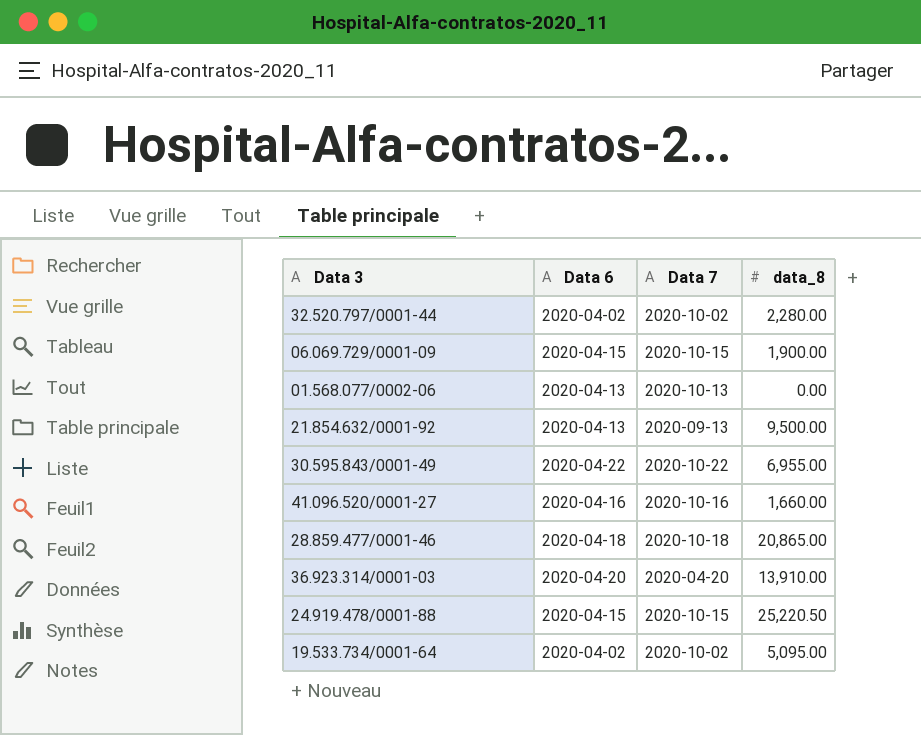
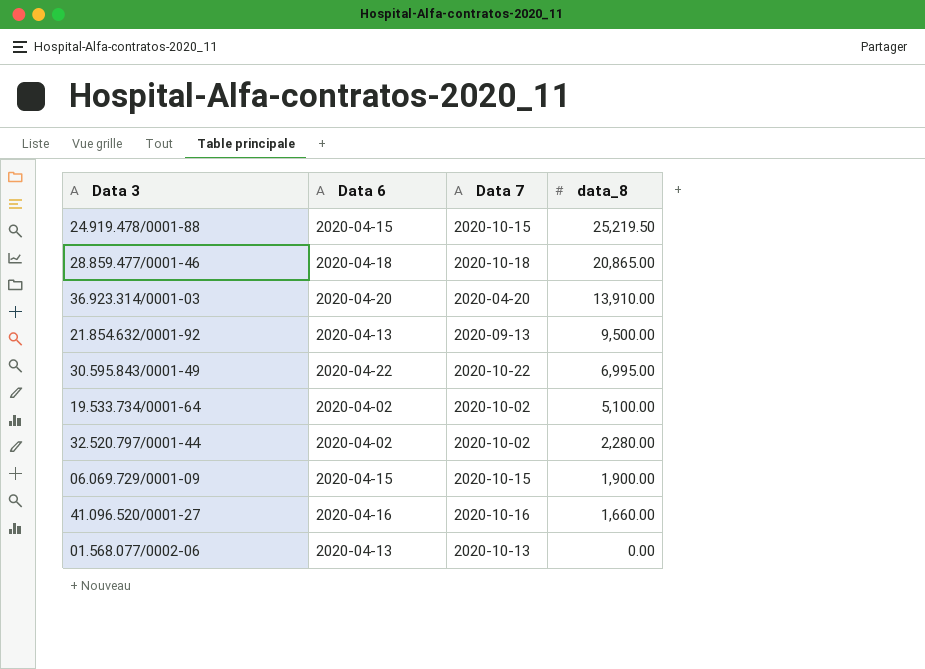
row order: none -> data_8 descending
24.919.478/0001-88 | data_8: 25,220.50 -> 25,219.50
30.595.843/0001-49 | data_8: 6,955.00 -> 6,995.00
19.533.734/0001-64 | data_8: 5,095.00 -> 5,100.00

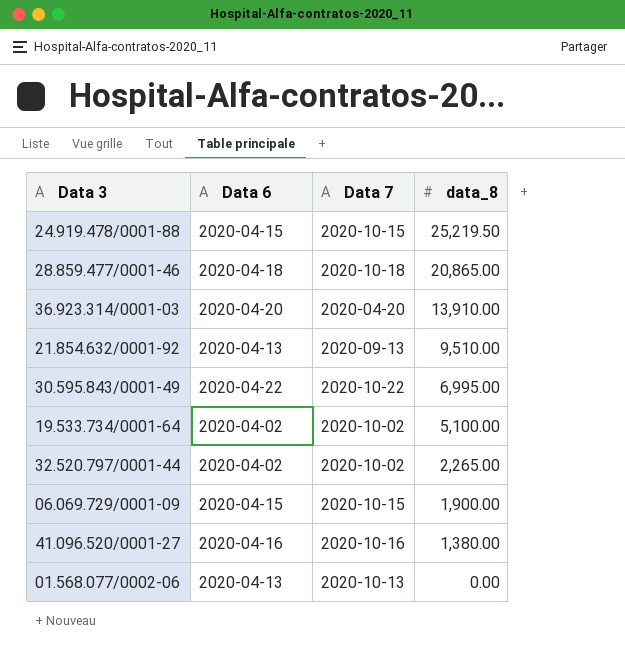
21.854.632/0001-92 | data_8: 9,500.00 -> 9,510.00
32.520.797/0001-44 | data_8: 2,280.00 -> 2,265.00
41.096.520/0001-27 | data_8: 1,660.00 -> 1,380.00

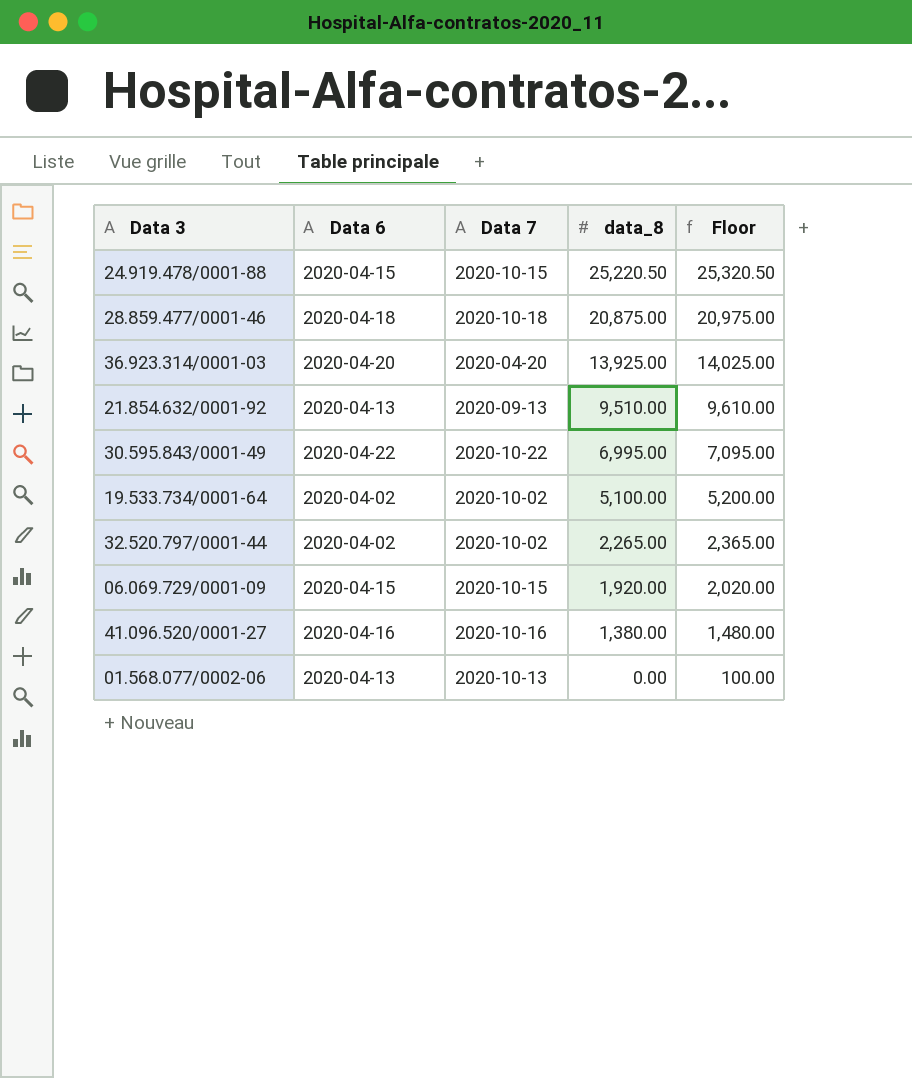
column Floor | formula: none -> [data_8] + 100
24.919.478/0001-88 | data_8: 25,219.50 -> 25,220.50
28.859.477/0001-46 | data_8: 20,865.00 -> 20,875.00
36.923.314/0001-03 | data_8: 13,910.00 -> 13,925.00
06.069.729/0001-09 | data_8: 1,900.00 -> 1,920.00

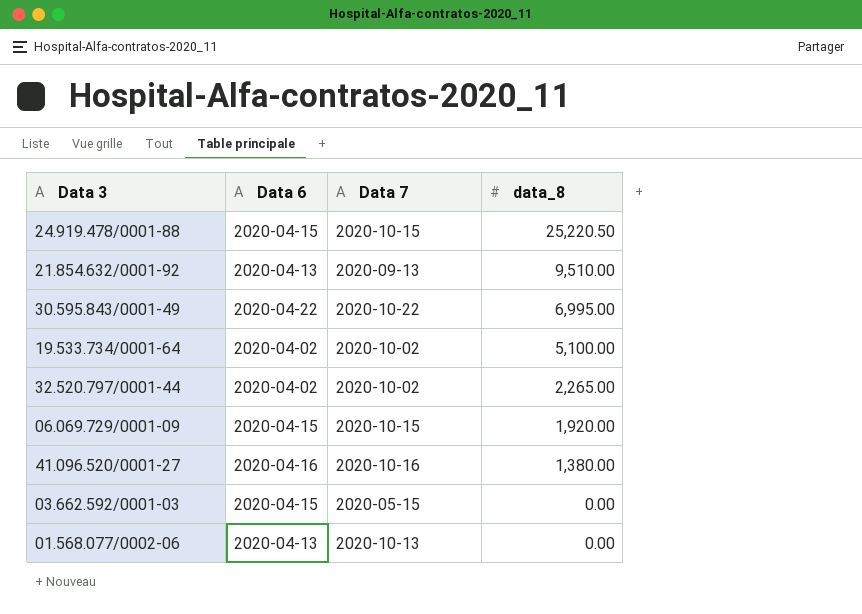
column Floor | formula: [data_8] + 100 -> none
row 28.859.477/0001-46: 2020-04-18 | 2020-10-18 | 20,875.00 | 20,975.00 -> none
row 36.923.314/0001-03: 2020-04-20 | 2020-04-20 | 13,925.00 | 14,025.00 -> none
row 03.662.592/0001-03: none -> 2020-04-15 | 2020-05-15 | 0.00

